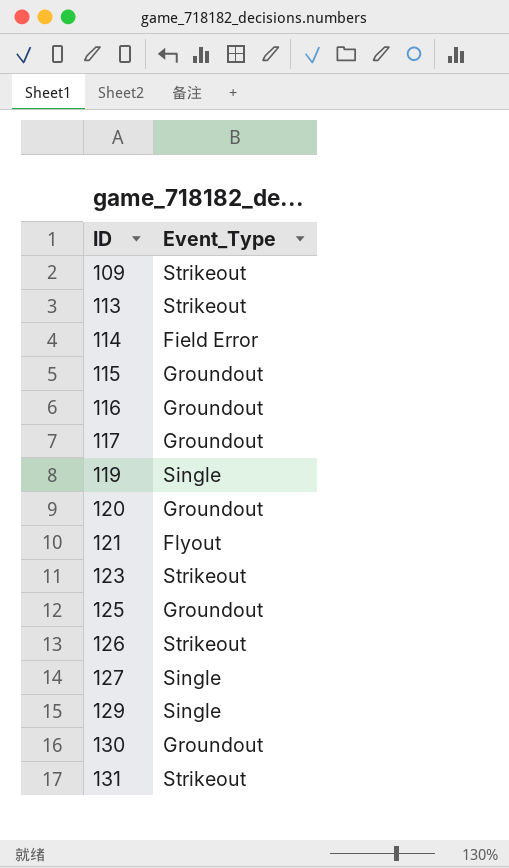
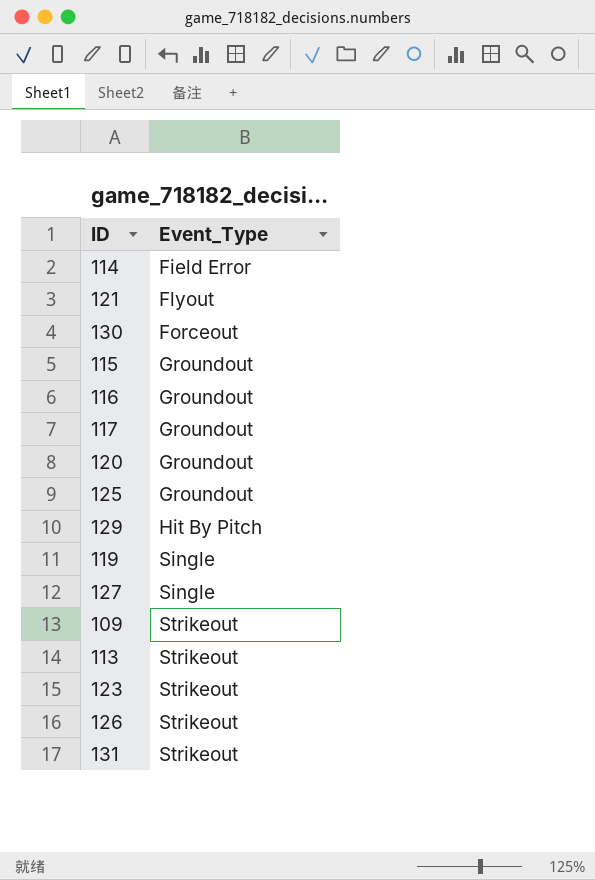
row order: ID ascending -> Event_Type ascending
130 | Event_Type: Groundout -> Forceout
129 | Event_Type: Single -> Hit By Pitch

